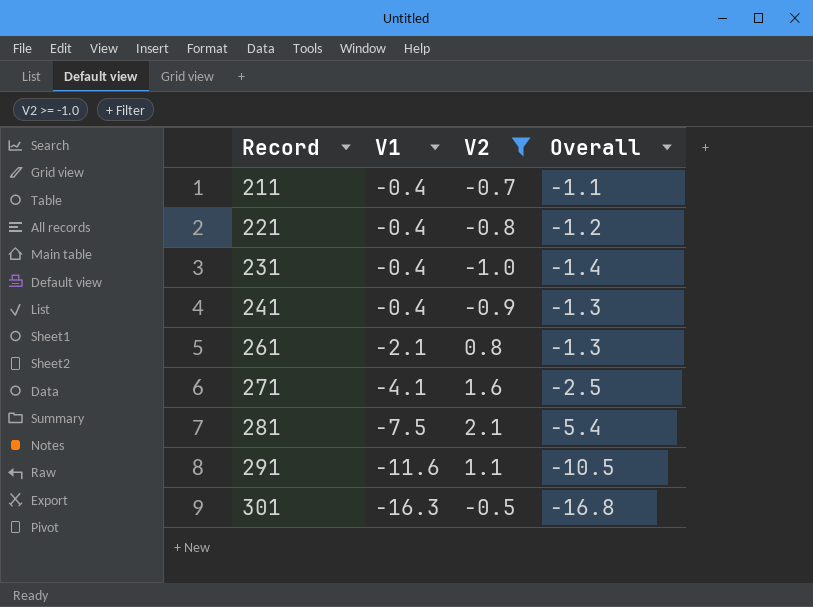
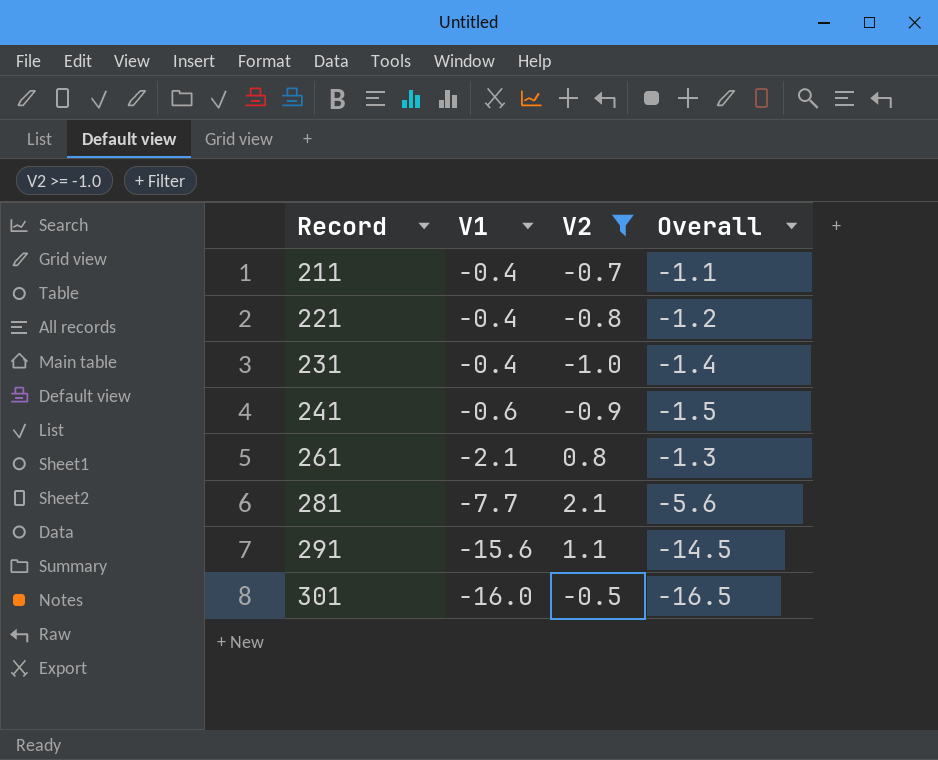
row 271: -4.1 | 1.6 | -2.5 -> none
241 | V1: -0.4 -> -0.6
241 | Overall: -1.3 -> -1.5
281 | V1: -7.5 -> -7.7
281 | Overall: -5.4 -> -5.6
291 | V1: -11.6 -> -15.6
291 | Overall: -10.5 -> -14.5
301 | V1: -16.3 -> -16.0
301 | Overall: -16.8 -> -16.5

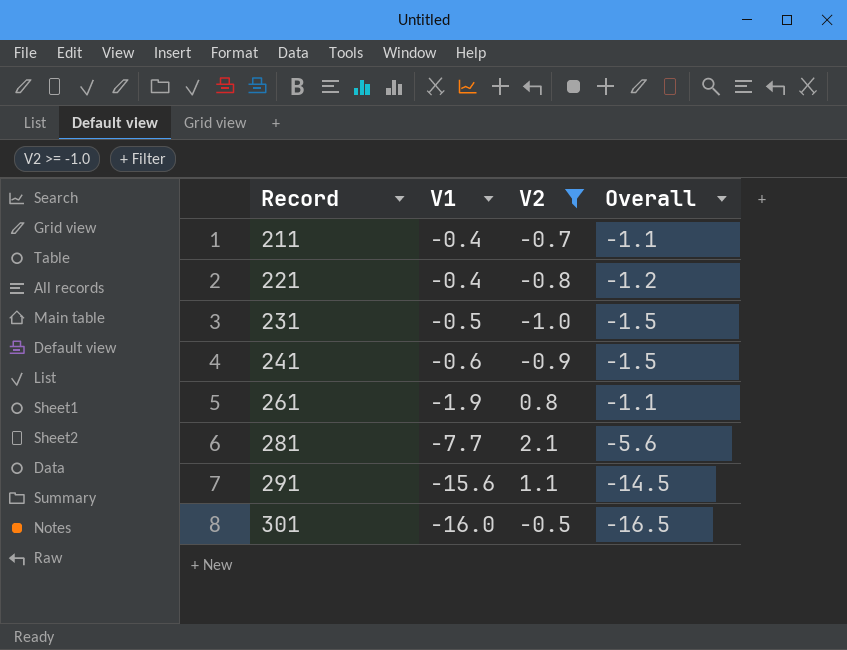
231 | V1: -0.4 -> -0.5
231 | Overall: -1.4 -> -1.5
261 | V1: -2.1 -> -1.9
261 | Overall: -1.3 -> -1.1

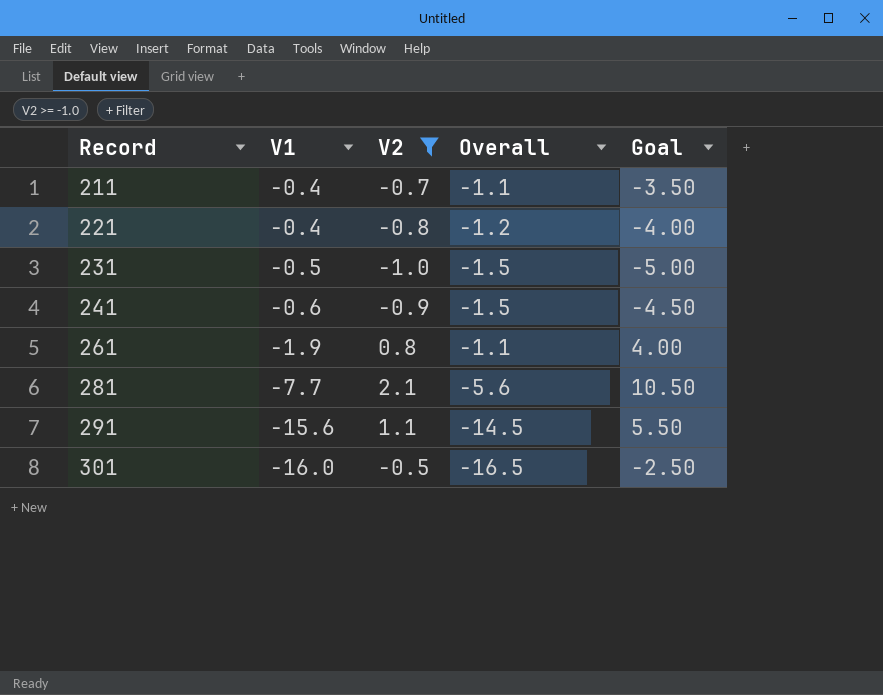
column Goal | formula: none -> [V2] * 5

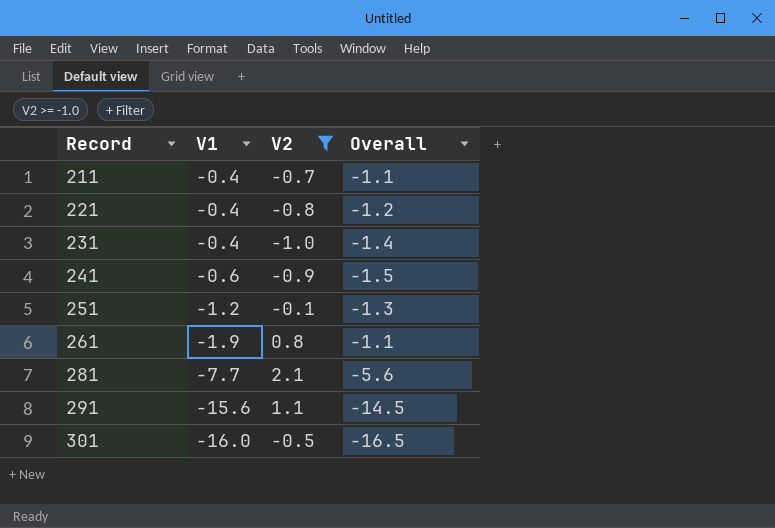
column Goal | formula: [V2] * 5 -> none
231 | V1: -0.5 -> -0.4
231 | Overall: -1.5 -> -1.4
row 251: none -> -1.2 | -0.1 | -1.3

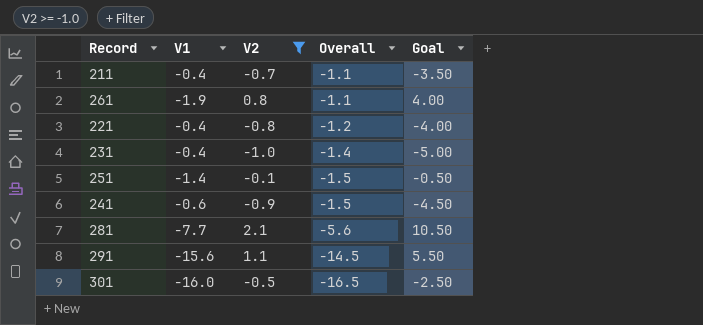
row order: Record ascending -> Overall descending
column Goal | formula: none -> [V2] * 5
251 | V1: -1.2 -> -1.4
251 | Overall: -1.3 -> -1.5

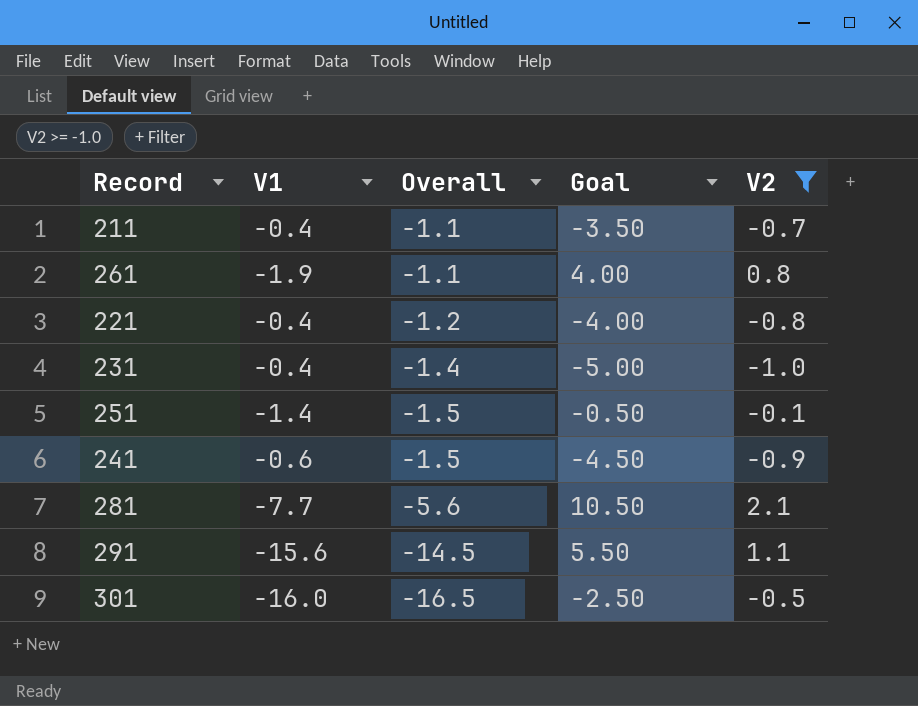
column V2 | position: 3 -> 5

